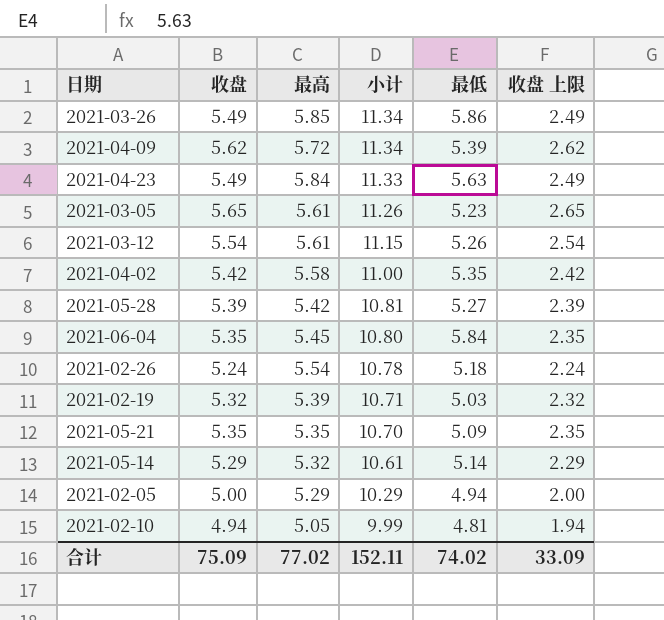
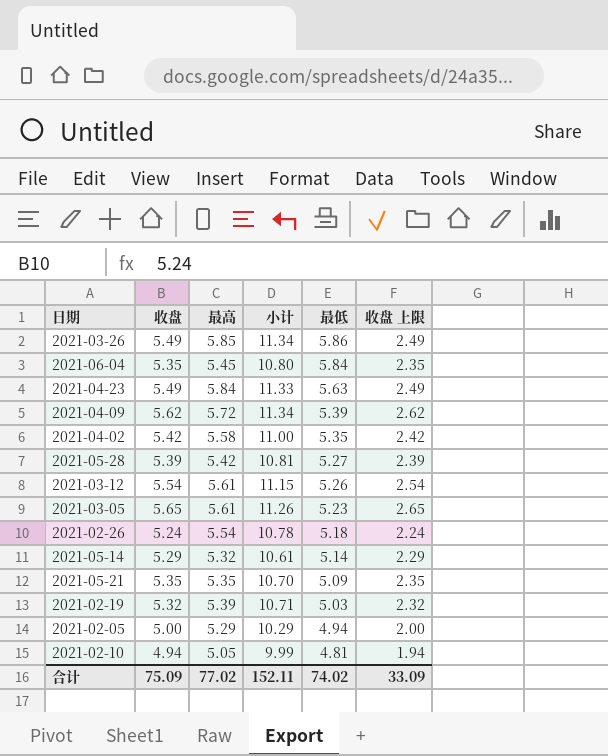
row order: 小计 descending -> 最低 descending

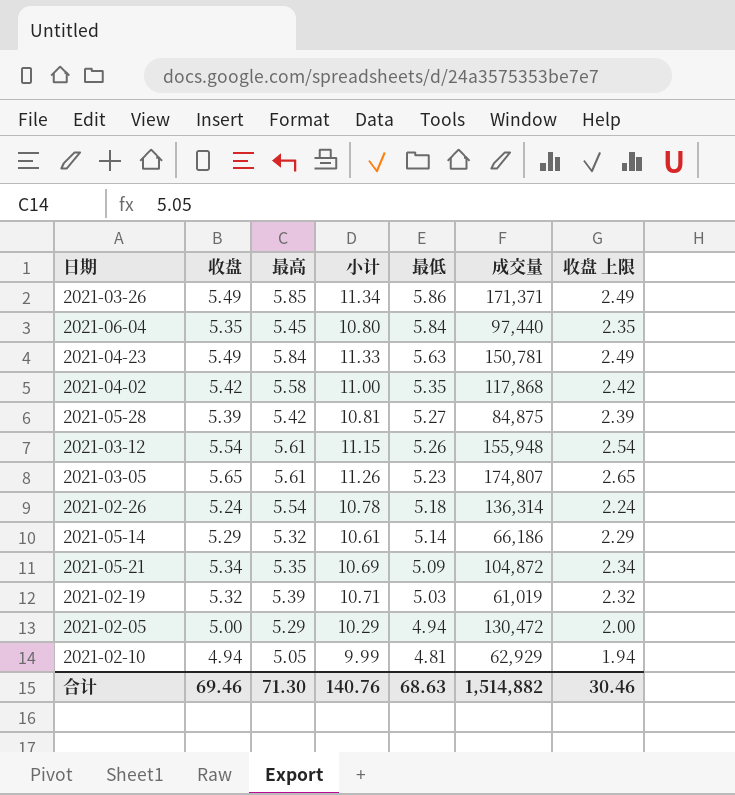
column 成交量 | position: none -> 6
row 2021-04-09: 5.62 | 5.72 | 11.34 | 5.39 | 2.62 -> none
2021-05-21 | 收盘: 5.35 -> 5.34
2021-05-21 | 小计: 10.70 -> 10.69
2021-05-21 | 收盘 上限: 2.35 -> 2.34
合计 | 收盘: 75.09 -> 69.46
合计 | 最高: 77.02 -> 71.30
合计 | 小计: 152.11 -> 140.76
合计 | 最低: 74.02 -> 68.63
合计 | 收盘 上限: 33.09 -> 30.46

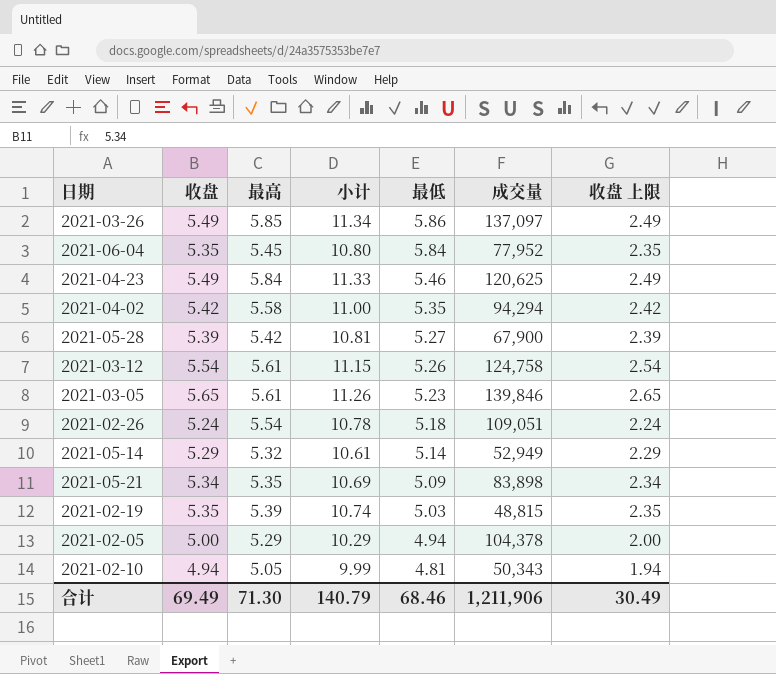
2021-03-26 | 成交量: 171,371 -> 137,097
2021-06-04 | 成交量: 97,440 -> 77,952
2021-04-23 | 最低: 5.63 -> 5.46
2021-04-23 | 成交量: 150,781 -> 120,625
2021-04-02 | 成交量: 117,868 -> 94,294
2021-05-28 | 成交量: 84,875 -> 67,900
2021-03-12 | 成交量: 155,948 -> 124,758
2021-03-05 | 成交量: 174,807 -> 139,846
2021-02-26 | 成交量: 136,314 -> 109,051
2021-05-14 | 成交量: 66,186 -> 52,949
2021-05-21 | 成交量: 104,872 -> 83,898
2021-02-19 | 收盘: 5.32 -> 5.35
2021-02-19 | 小计: 10.71 -> 10.74
2021-02-19 | 成交量: 61,019 -> 48,815
2021-02-19 | 收盘 上限: 2.32 -> 2.35
2021-02-05 | 成交量: 130,472 -> 104,378
2021-02-10 | 成交量: 62,929 -> 50,343
合计 | 收盘: 69.46 -> 69.49
合计 | 小计: 140.76 -> 140.79
合计 | 最低: 68.63 -> 68.46
合计 | 成交量: 1,514,882 -> 1,211,906
合计 | 收盘 上限: 30.46 -> 30.49

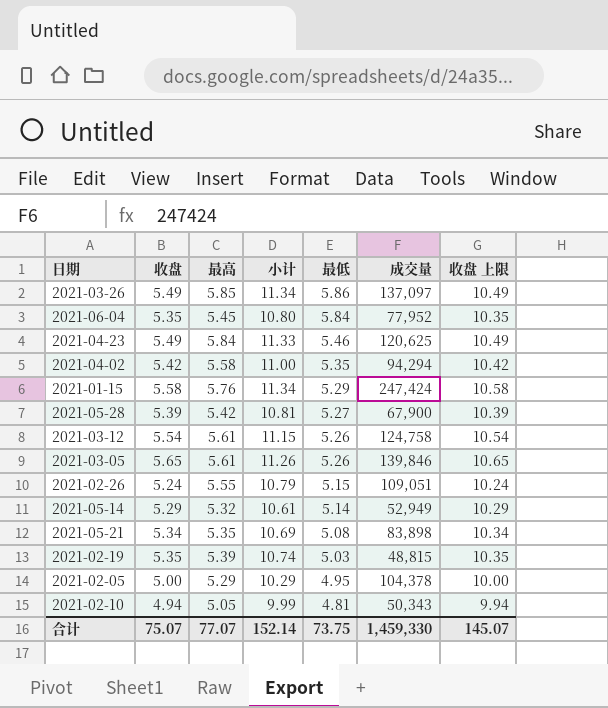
column 收盘 上限 | formula: [收盘] - 3 -> [收盘] + 5
row 2021-01-15: none -> 5.58 | 5.76 | 11.34 | 5.29 | 247,424 | 10.58
2021-03-05 | 最低: 5.23 -> 5.26
2021-02-26 | 最高: 5.54 -> 5.55
2021-02-26 | 小计: 10.78 -> 10.79
2021-02-26 | 最低: 5.18 -> 5.15
2021-05-21 | 最低: 5.09 -> 5.08
2021-02-05 | 最低: 4.94 -> 4.95
合计 | 收盘: 69.49 -> 75.07
合计 | 最高: 71.30 -> 77.07
合计 | 小计: 140.79 -> 152.14
合计 | 最低: 68.46 -> 73.75
合计 | 成交量: 1,211,906 -> 1,459,330
合计 | 收盘 上限: 30.49 -> 145.07

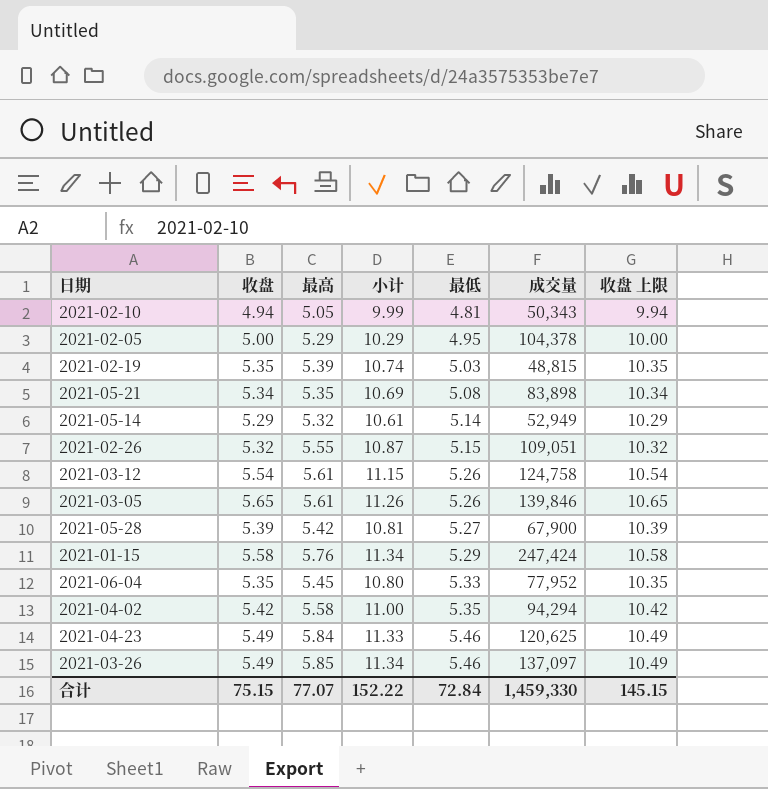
row order: 最低 descending -> 最低 ascending
2021-02-26 | 收盘: 5.24 -> 5.32
2021-02-26 | 小计: 10.79 -> 10.87
2021-02-26 | 收盘 上限: 10.24 -> 10.32
2021-06-04 | 最低: 5.84 -> 5.33
2021-03-26 | 最低: 5.86 -> 5.46
合计 | 收盘: 75.07 -> 75.15
合计 | 小计: 152.14 -> 152.22
合计 | 最低: 73.75 -> 72.84
合计 | 收盘 上限: 145.07 -> 145.15

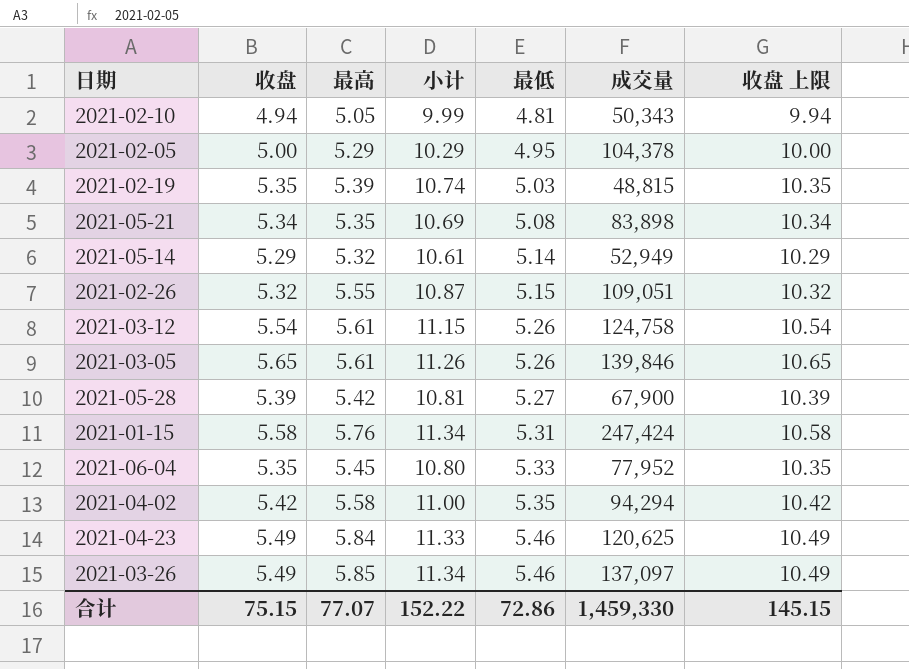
2021-01-15 | 最低: 5.29 -> 5.31
合计 | 最低: 72.84 -> 72.86

